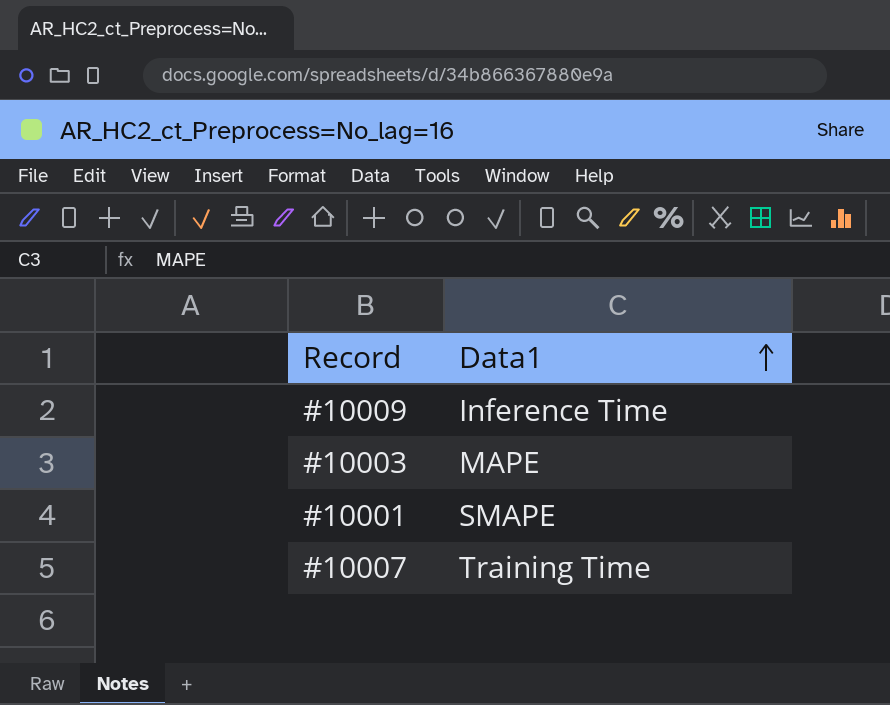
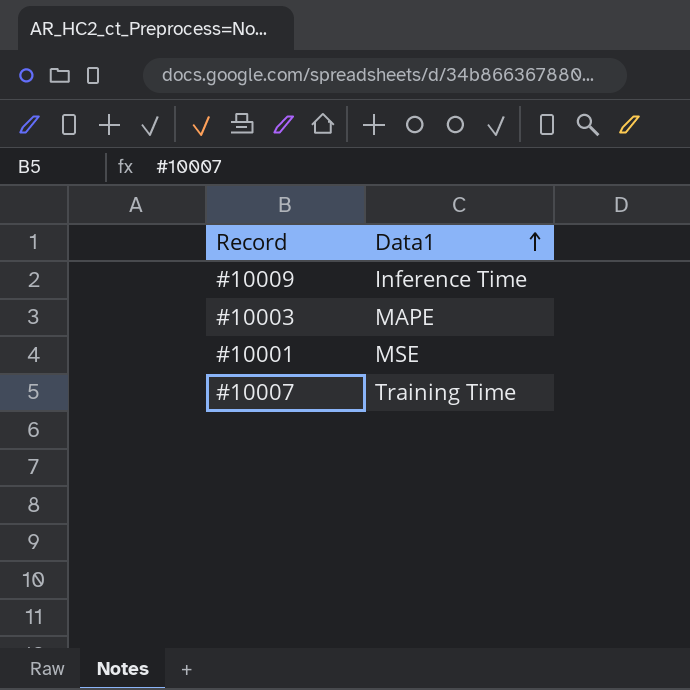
#10001 | Data1: SMAPE -> MSE

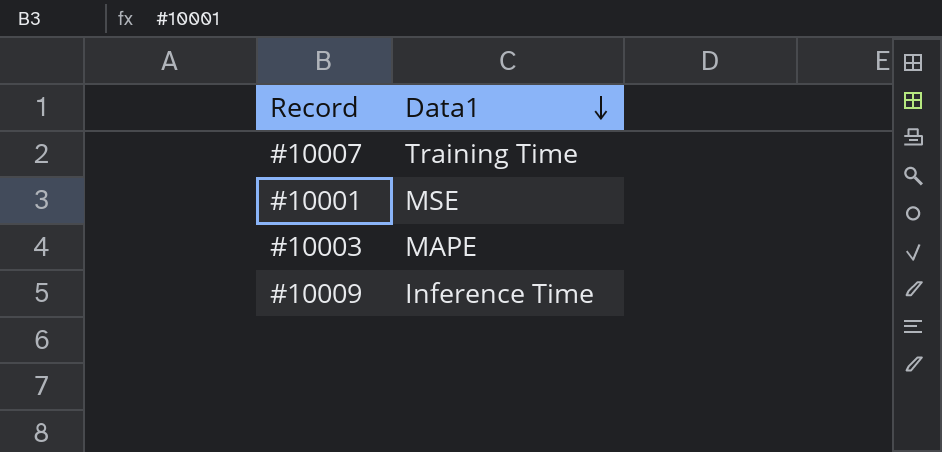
row order: Data1 ascending -> Data1 descending

